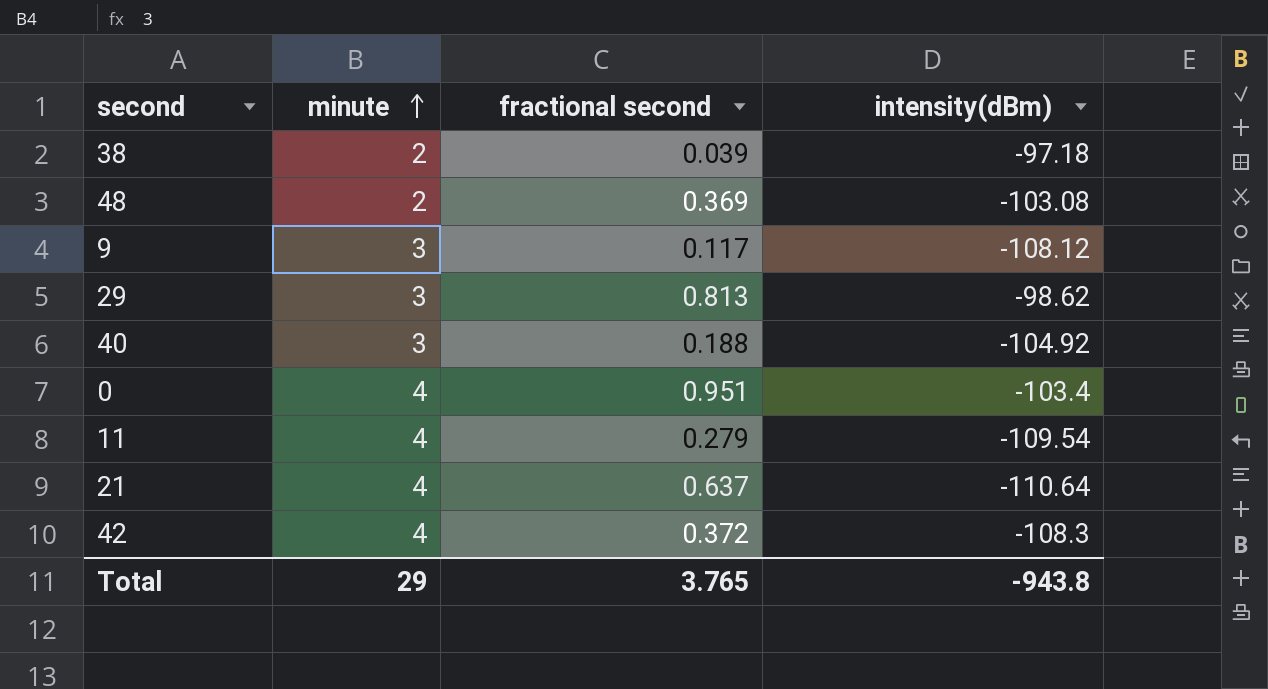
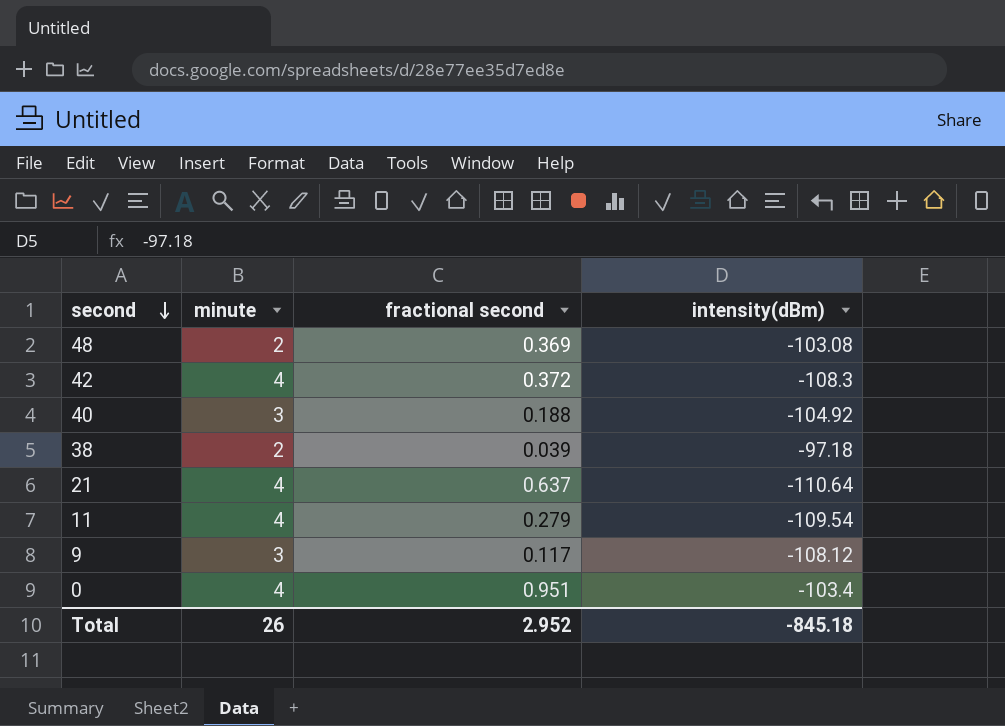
row order: minute ascending -> second descending
row 29: 3 | 0.813 | -98.62 -> none
Total | minute: 29 -> 26
Total | fractional second: 3.765 -> 2.952
Total | intensity(dBm): -943.8 -> -845.18

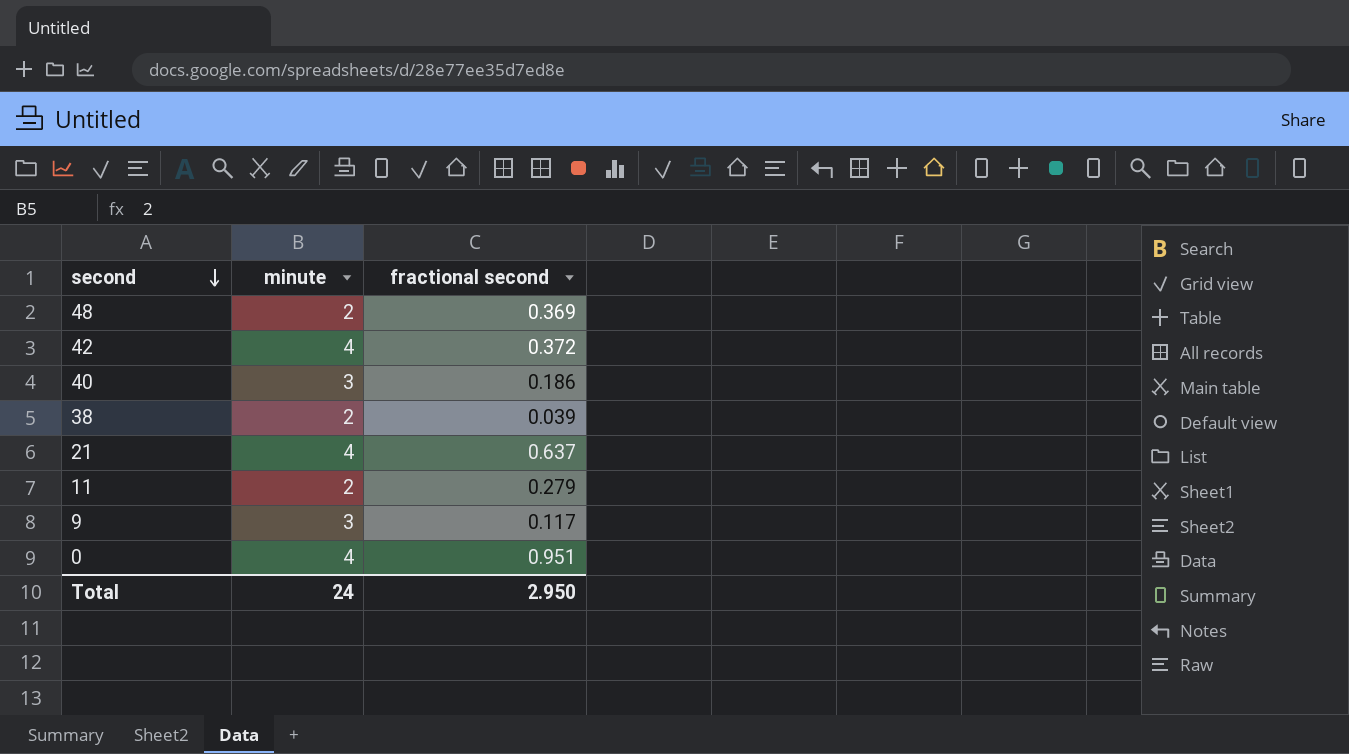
column intensity(dBm) | position: 4 -> none
40 | fractional second: 0.188 -> 0.186
11 | minute: 4 -> 2
Total | minute: 26 -> 24
Total | fractional second: 2.952 -> 2.950

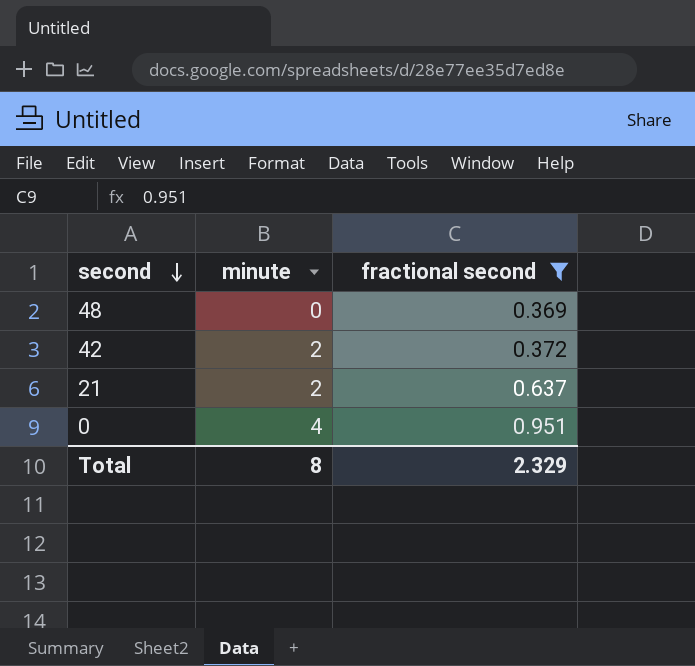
filter: none -> fractional second >= 0.369
48 | minute: 2 -> 0
42 | minute: 4 -> 2
21 | minute: 4 -> 2
Total | minute: 24 -> 8
Total | fractional second: 2.950 -> 2.329

